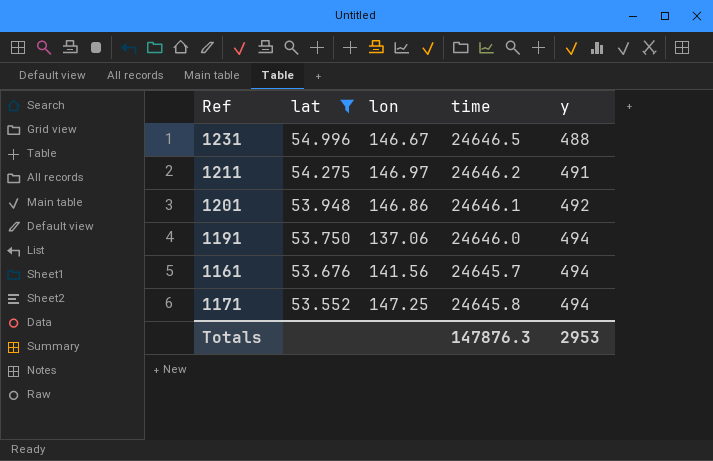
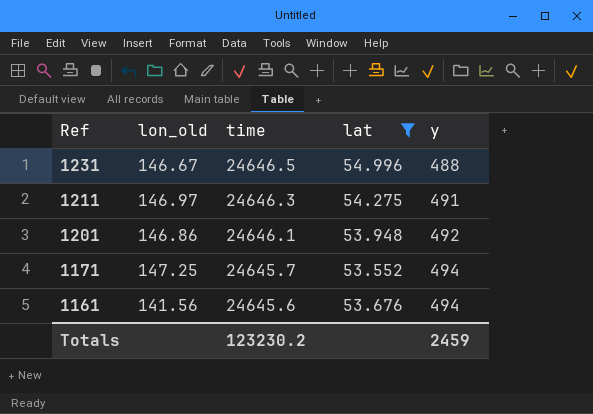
row order: lat descending -> Ref descending
column name: lon -> lon_old
column lat | position: 2 -> 4
row 1191: 53.750 | 137.06 | 24646.0 | 494 -> none
1211 | time: 24646.2 -> 24646.3
1171 | time: 24645.8 -> 24645.7
1161 | time: 24645.7 -> 24645.6
Totals | time: 147876.3 -> 123230.2
Totals | y: 2953 -> 2459

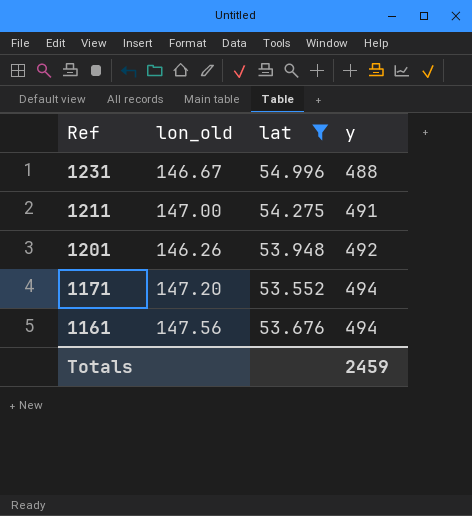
column time | position: 3 -> none
1211 | lon_old: 146.97 -> 147.00
1201 | lon_old: 146.86 -> 146.26
1171 | lon_old: 147.25 -> 147.20
1161 | lon_old: 141.56 -> 147.56

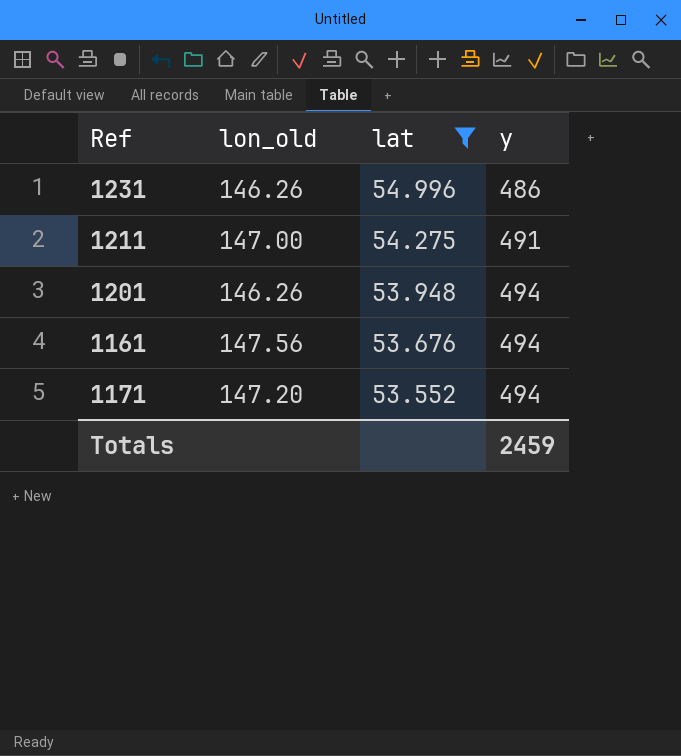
row order: Ref descending -> lat descending
1231 | lon_old: 146.67 -> 146.26
1231 | y: 488 -> 486
1201 | y: 492 -> 494

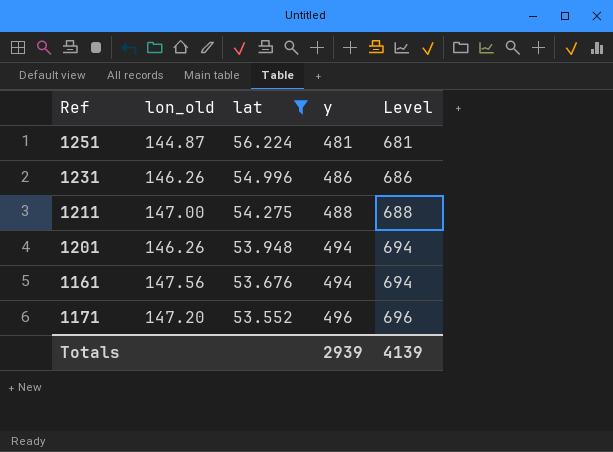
column Level | formula: none -> [y] + 200
row 1251: none -> 144.87 | 56.224 | 481 | 681
1211 | y: 491 -> 488
1171 | y: 494 -> 496
Totals | y: 2459 -> 2939

